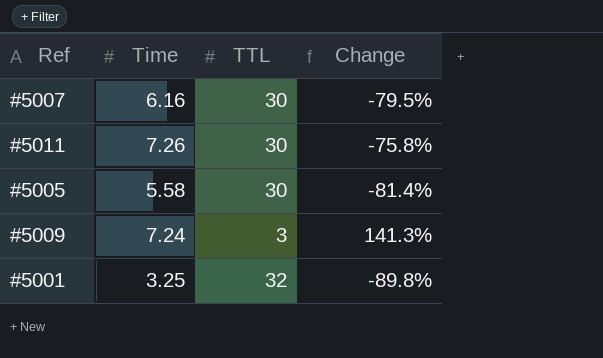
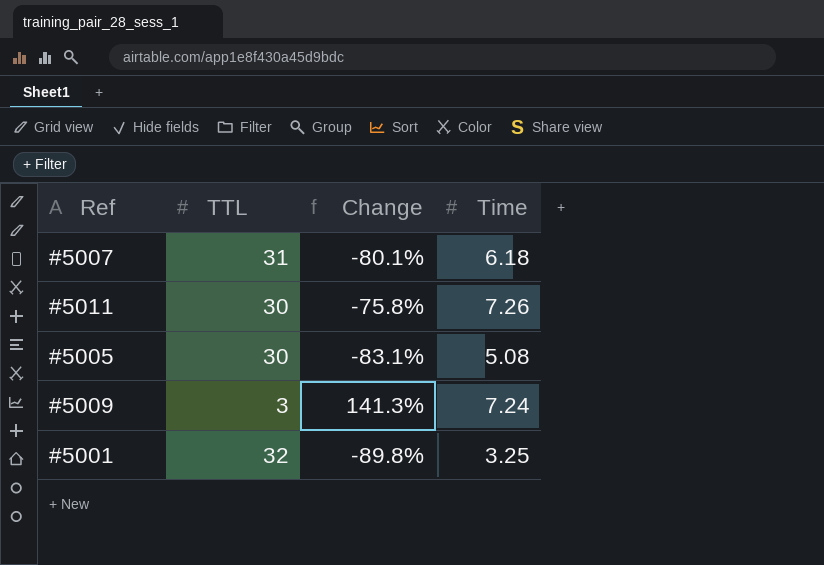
column Time | position: 2 -> 4
#5007 | TTL: 30 -> 31
#5007 | Change: -79.5% -> -80.1%
#5007 | Time: 6.16 -> 6.18
#5005 | Change: -81.4% -> -83.1%
#5005 | Time: 5.58 -> 5.08

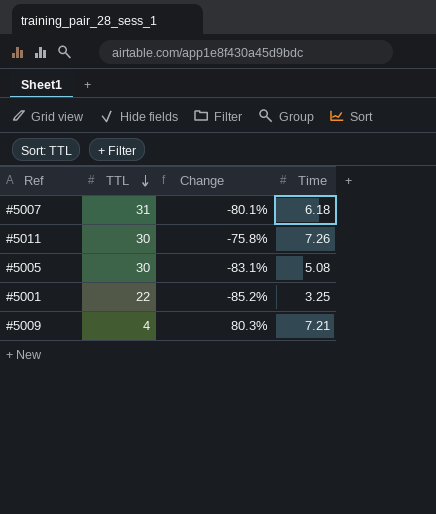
row order: none -> TTL descending
#5001 | TTL: 32 -> 22
#5001 | Change: -89.8% -> -85.2%
#5009 | TTL: 3 -> 4
#5009 | Change: 141.3% -> 80.3%
#5009 | Time: 7.24 -> 7.21

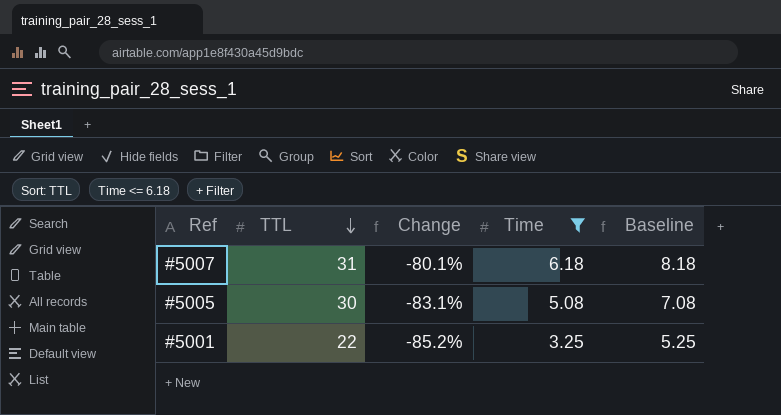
filter: none -> Time <= 6.18
column Baseline | formula: none -> [Time] + 2

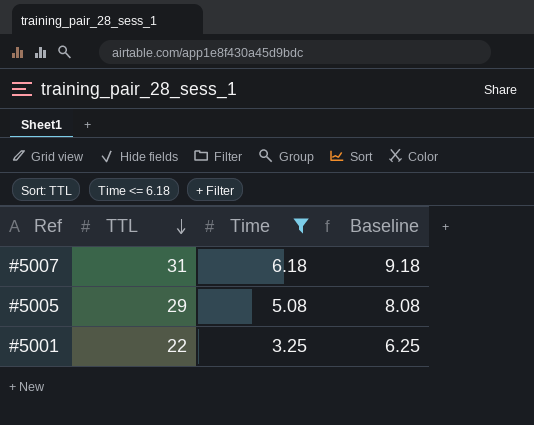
column Change | formula: ([Time] - [TTL]) / [TTL] -> none
column Baseline | formula: [Time] + 2 -> [Time] + 3
#5005 | TTL: 30 -> 29

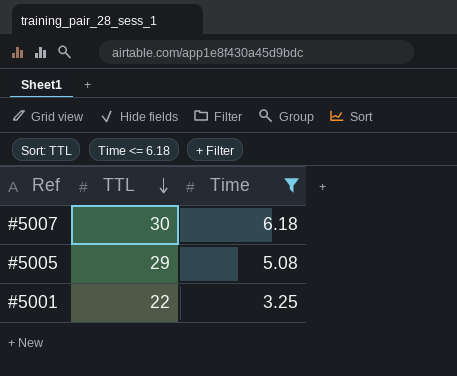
column Baseline | formula: [Time] + 3 -> none
#5007 | TTL: 31 -> 30

